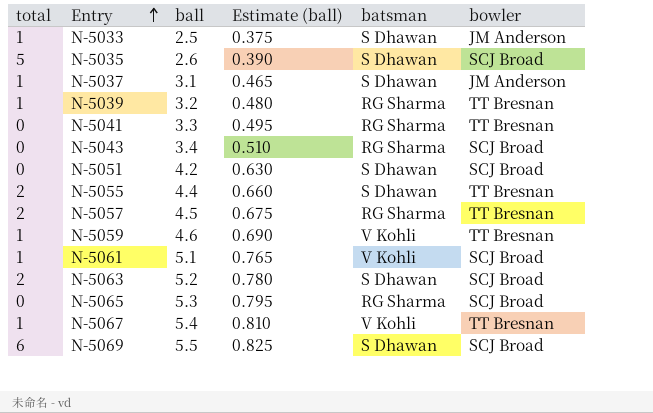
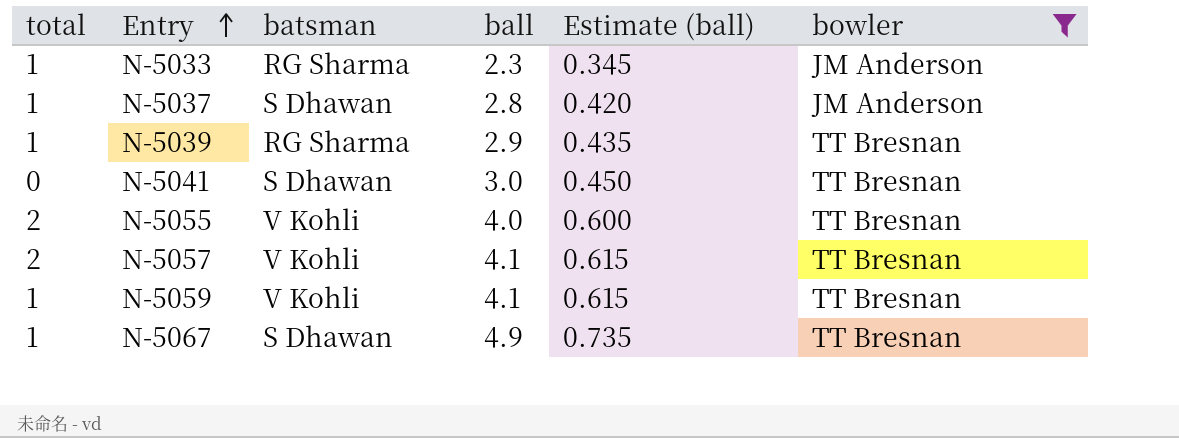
filter: none -> bowler != SCJ Broad
column batsman | position: 5 -> 3
N-5033 | batsman: S Dhawan -> RG Sharma
N-5033 | ball: 2.5 -> 2.3
N-5033 | Estimate (ball): 0.375 -> 0.345
N-5037 | ball: 3.1 -> 2.8
N-5037 | Estimate (ball): 0.465 -> 0.420
N-5039 | ball: 3.2 -> 2.9
N-5039 | Estimate (ball): 0.480 -> 0.435
N-5041 | batsman: RG Sharma -> S Dhawan
N-5041 | ball: 3.3 -> 3.0
N-5041 | Estimate (ball): 0.495 -> 0.450
N-5055 | batsman: S Dhawan -> V Kohli
N-5055 | ball: 4.4 -> 4.0
N-5055 | Estimate (ball): 0.660 -> 0.600
N-5057 | batsman: RG Sharma -> V Kohli
N-5057 | ball: 4.5 -> 4.1
N-5057 | Estimate (ball): 0.675 -> 0.615
N-5059 | ball: 4.6 -> 4.1
N-5059 | Estimate (ball): 0.690 -> 0.615
N-5067 | batsman: V Kohli -> S Dhawan
N-5067 | ball: 5.4 -> 4.9
N-5067 | Estimate (ball): 0.810 -> 0.735

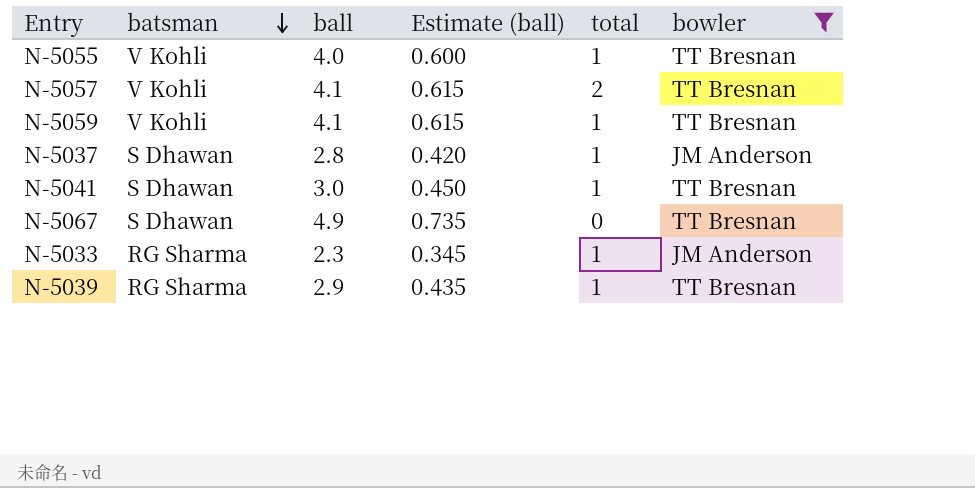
row order: Entry ascending -> batsman descending
column total | position: 1 -> 5
N-5055 | total: 2 -> 1
N-5041 | total: 0 -> 1
N-5067 | total: 1 -> 0

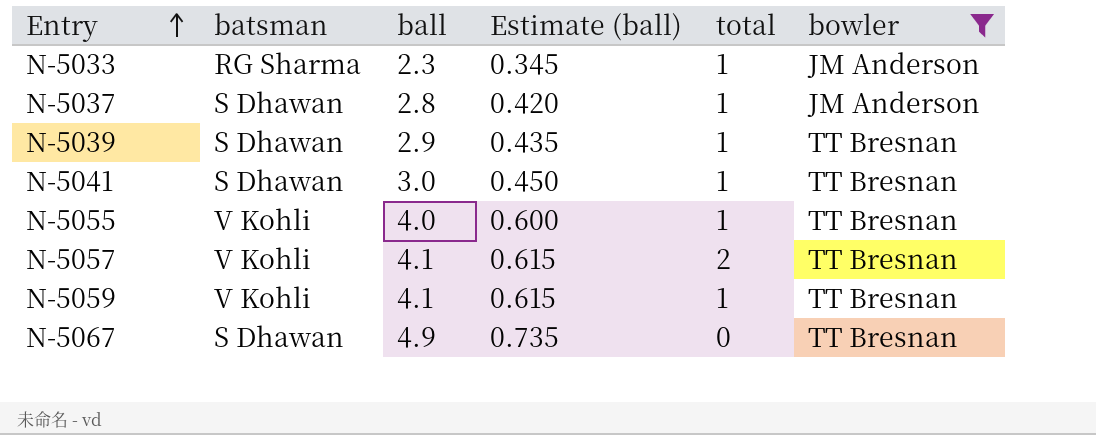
row order: batsman descending -> Entry ascending
N-5039 | batsman: RG Sharma -> S Dhawan

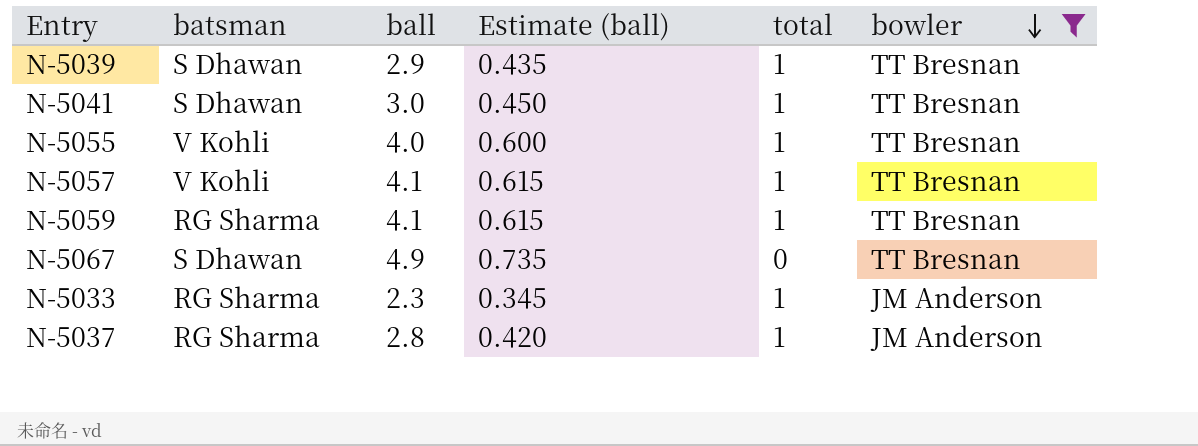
row order: Entry ascending -> bowler descending
N-5057 | total: 2 -> 1
N-5059 | batsman: V Kohli -> RG Sharma
N-5037 | batsman: S Dhawan -> RG Sharma

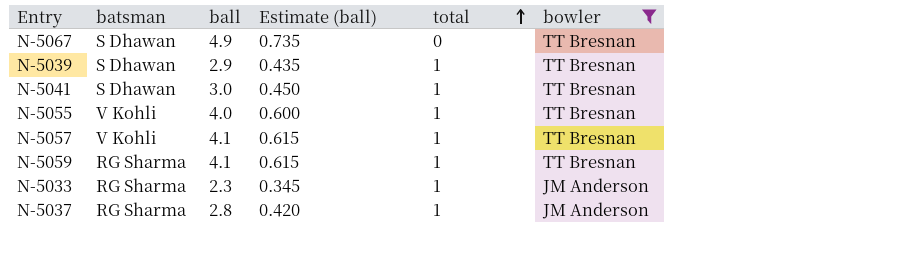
row order: bowler descending -> total ascending

